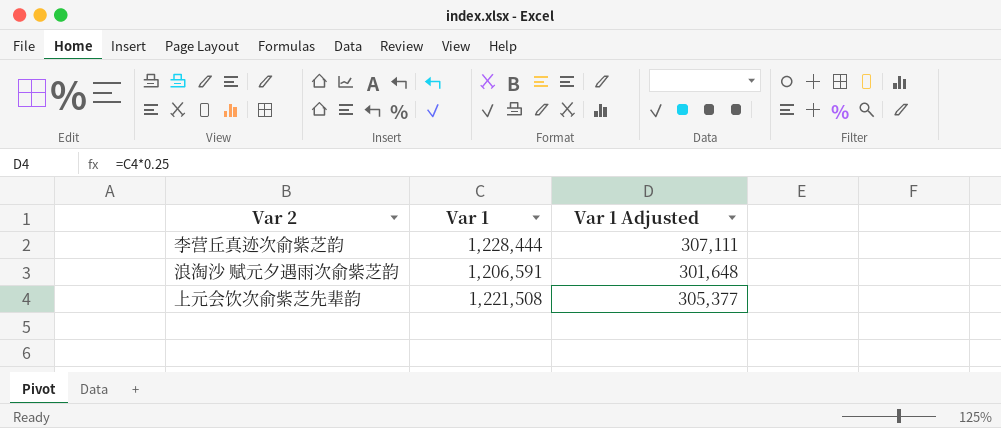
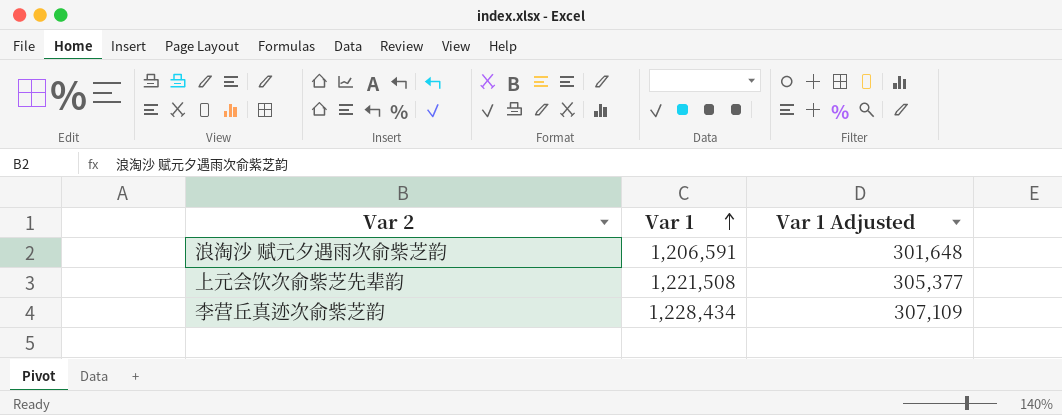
row order: none -> Var 1 ascending
李营丘真迹次俞紫芝韵 | Var 1: 1,228,444 -> 1,228,434
李营丘真迹次俞紫芝韵 | Var 1 Adjusted: 307,111 -> 307,109

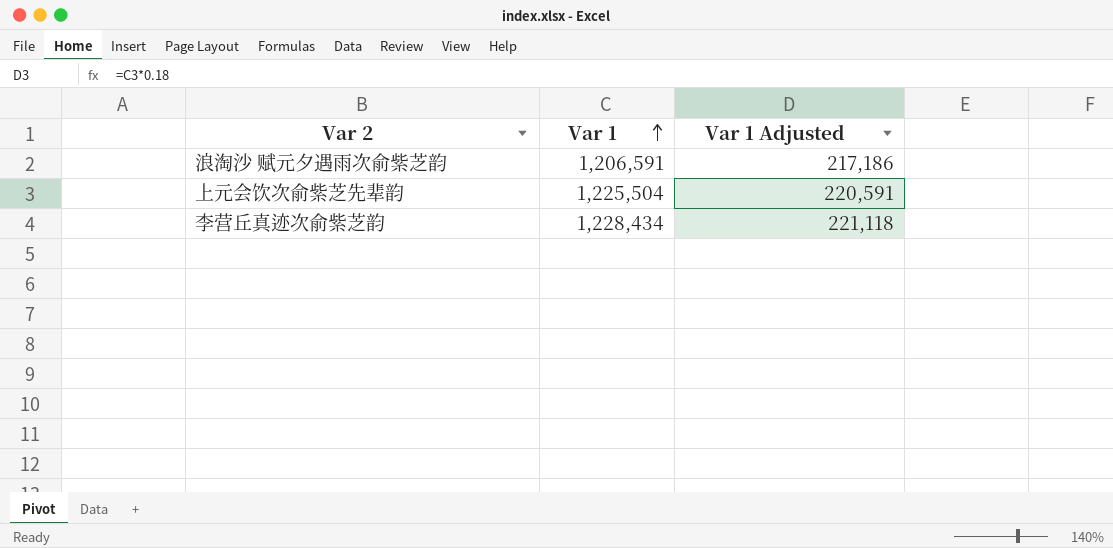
column Var 1 Adjusted | formula: [Var 1] * 0.25 -> [Var 1] * 0.18
上元会饮次俞紫芝先辈韵 | Var 1: 1,221,508 -> 1,225,504

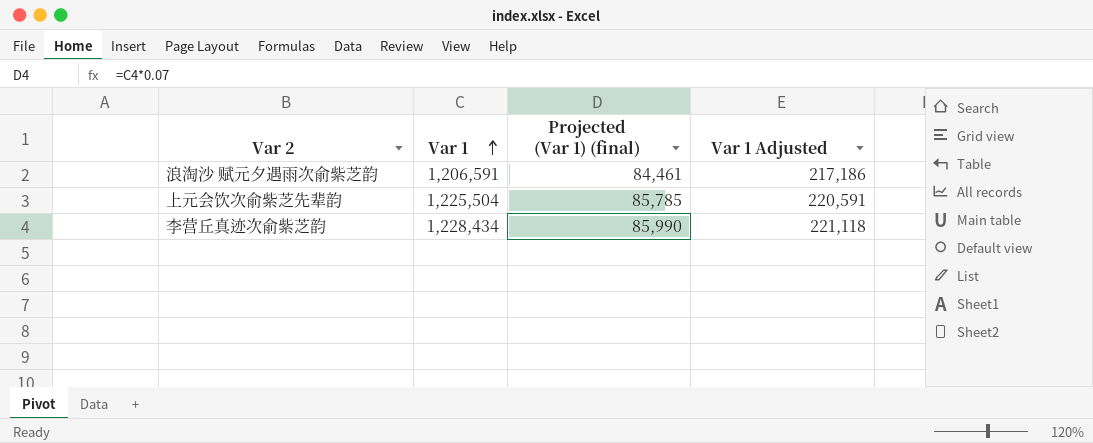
column Projected (Var 1) (final) | formula: none -> [Var 1] * 0.07

